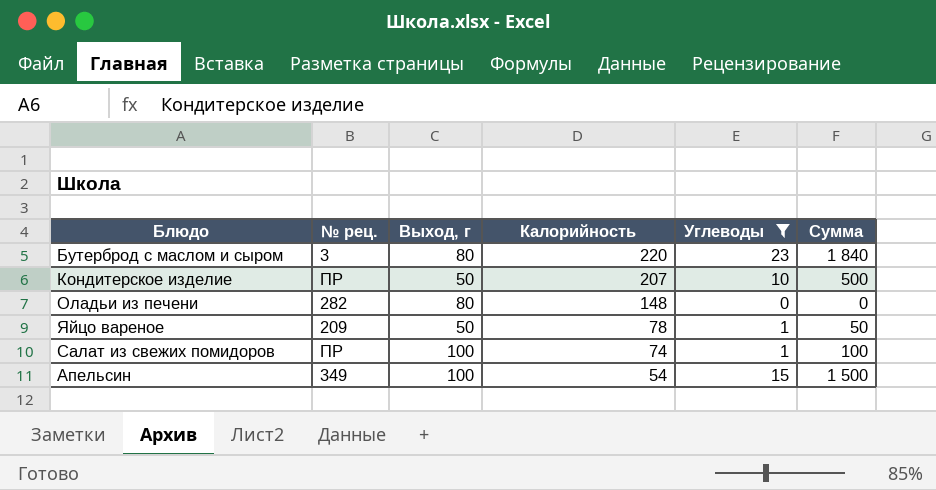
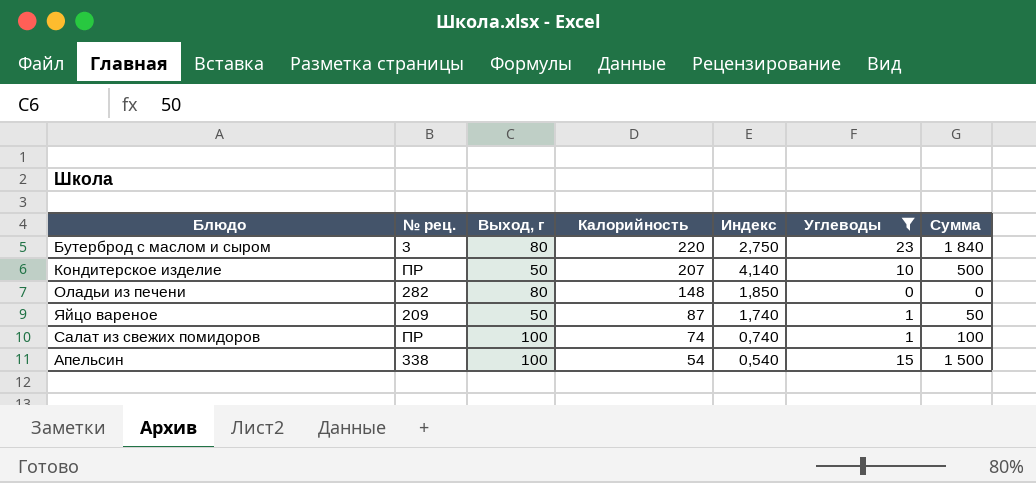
column Индекс | formula: none -> [Калорийность] / [Выход, г]
Яйцо вареное | Калорийность: 78 -> 87
Апельсин | № рец.: 349 -> 338

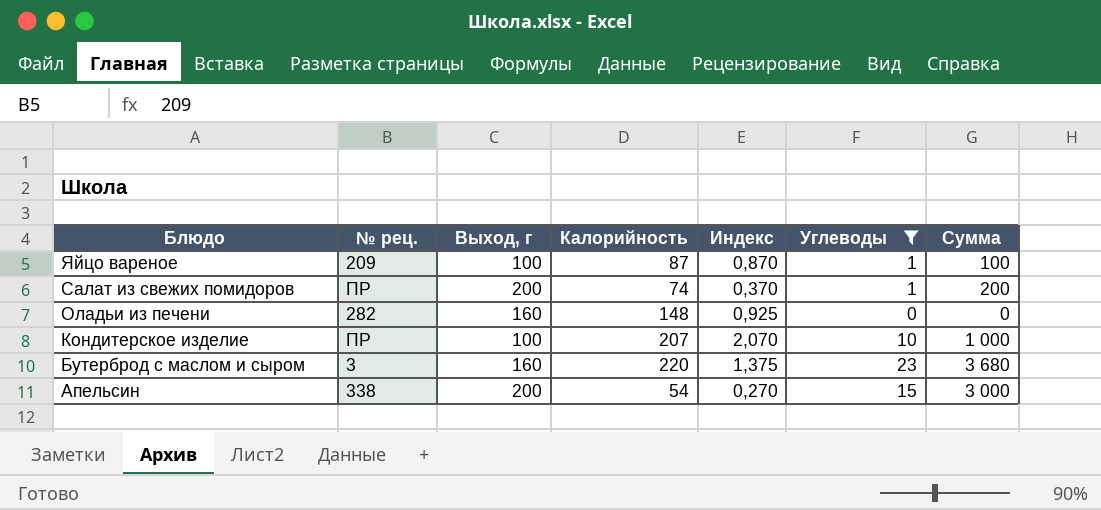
row order: Калорийность descending -> Блюдо descending
Яйцо вареное | Выход, г: 50 -> 100
Яйцо вареное | Индекс: 1,740 -> 0,870
Яйцо вареное | Сумма: 50 -> 100
Салат из свежих помидоров | Выход, г: 100 -> 200
Салат из свежих помидоров | Индекс: 0,740 -> 0,370
Салат из свежих помидоров | Сумма: 100 -> 200
Оладьи из печени | Выход, г: 80 -> 160
Оладьи из печени | Индекс: 1,850 -> 0,925
Кондитерское изделие | Выход, г: 50 -> 100
Кондитерское изделие | Индекс: 4,140 -> 2,070
Кондитерское изделие | Сумма: 500 -> 1 000
Бутерброд с маслом и сыром | Выход, г: 80 -> 160
Бутерброд с маслом и сыром | Индекс: 2,750 -> 1,375
Бутерброд с маслом и сыром | Сумма: 1 840 -> 3 680
Апельсин | Выход, г: 100 -> 200
Апельсин | Индекс: 0,540 -> 0,270
Апельсин | Сумма: 1 500 -> 3 000

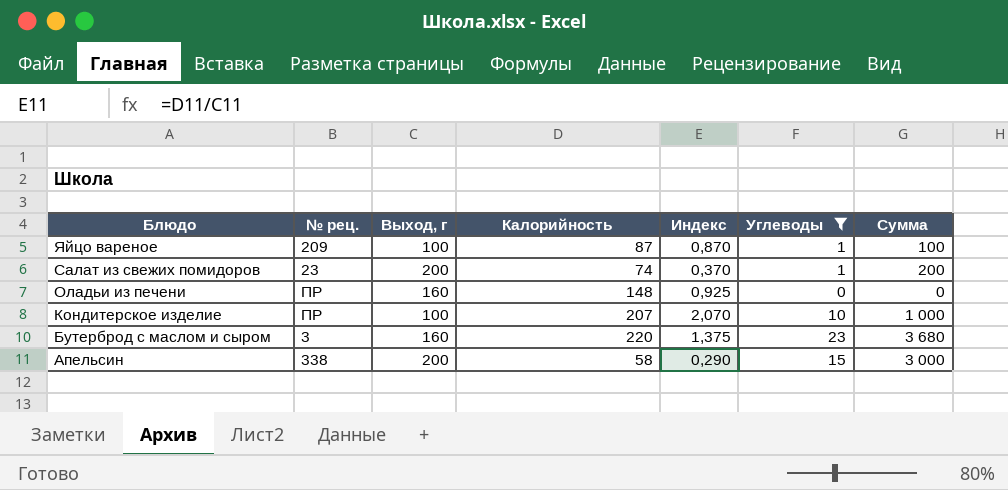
Салат из свежих помидоров | № рец.: ПР -> 23
Оладьи из печени | № рец.: 282 -> ПР
Апельсин | Калорийность: 54 -> 58
Апельсин | Индекс: 0,270 -> 0,290

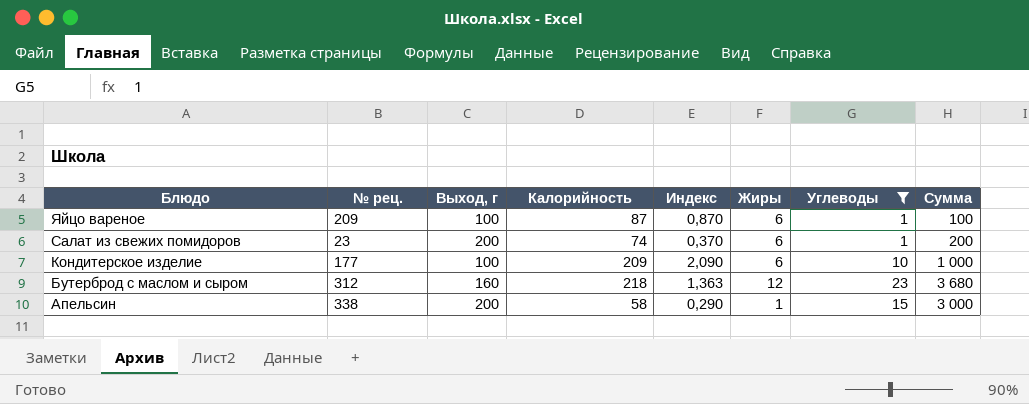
column Жиры | position: none -> 6
row Оладьи из печени: ПР | 160 | 148 | 0,925 | 0 | 0 -> none
Кондитерское изделие | № рец.: ПР -> 177
Кондитерское изделие | Калорийность: 207 -> 209
Кондитерское изделие | Индекс: 2,070 -> 2,090
Бутерброд с маслом и сыром | № рец.: 3 -> 312
Бутерброд с маслом и сыром | Калорийность: 220 -> 218
Бутерброд с маслом и сыром | Индекс: 1,375 -> 1,363

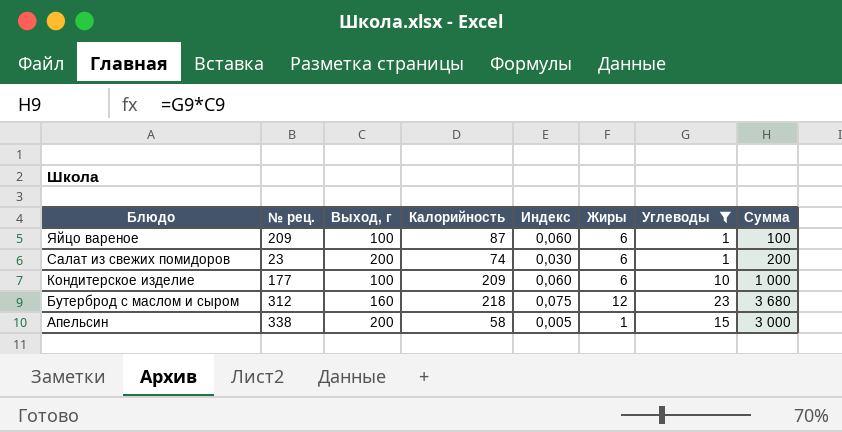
column Индекс | formula: [Калорийность] / [Выход, г] -> [Жиры] / [Выход, г]

